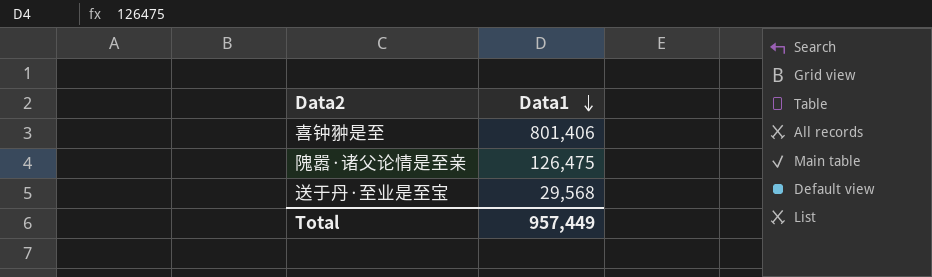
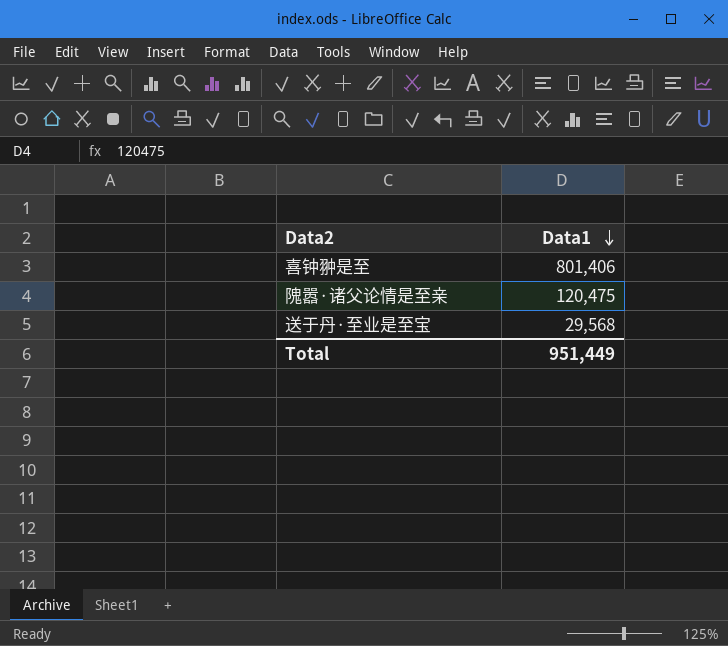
隗嚣·诸父论情是至亲 | Data1: 126,475 -> 120,475
Total | Data1: 957,449 -> 951,449

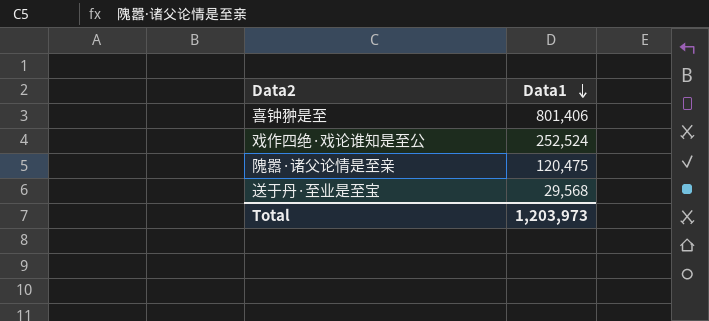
row 戏作四绝·戏论谁知是至公: none -> 252,524
Total | Data1: 951,449 -> 1,203,973

